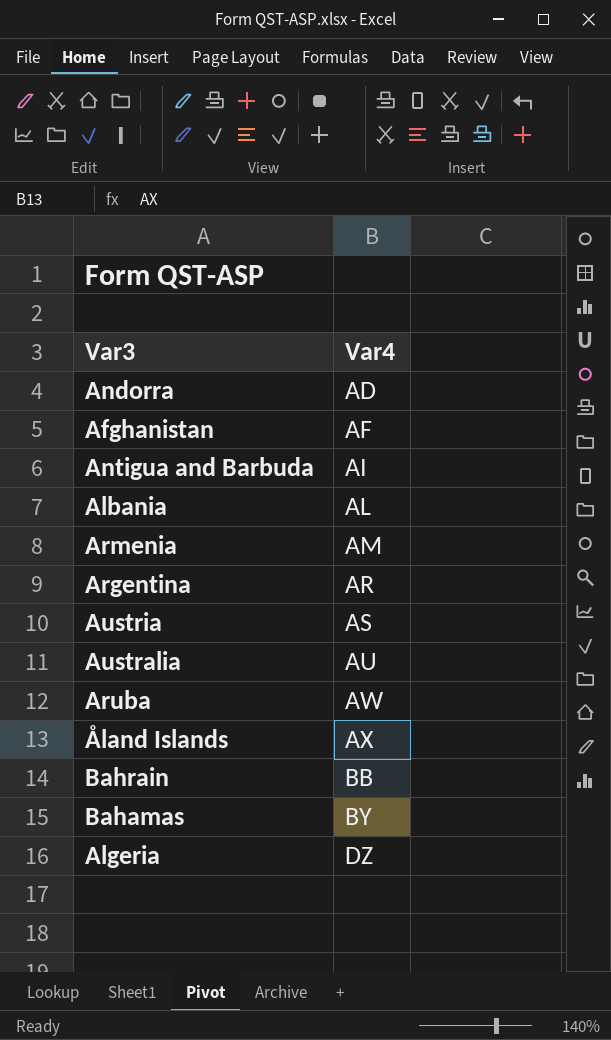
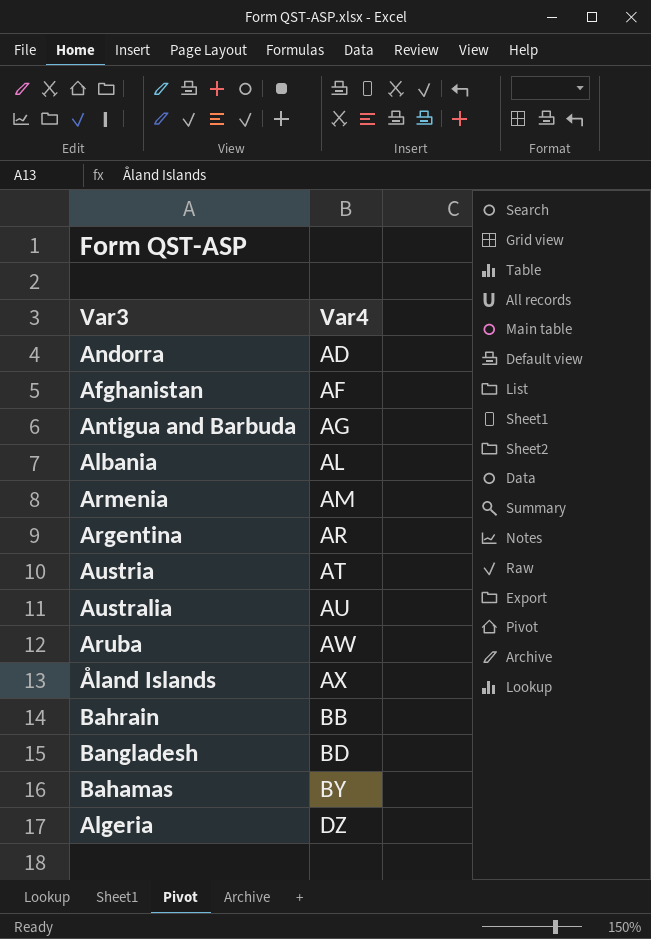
Antigua and Barbuda | Var4: AI -> AG
Austria | Var4: AS -> AT
row Bangladesh: none -> BD

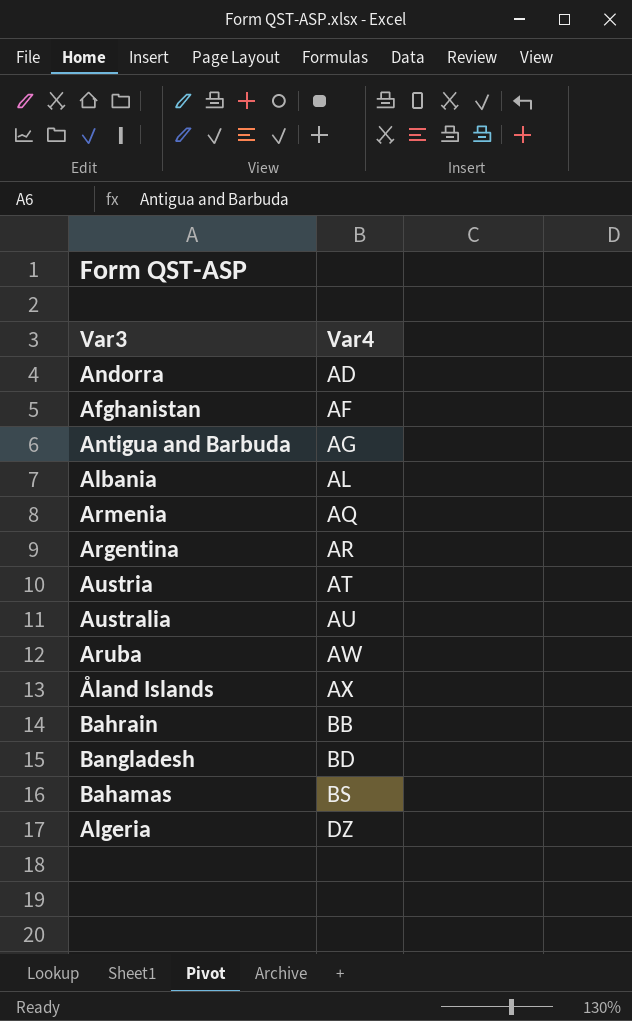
Armenia | Var4: AM -> AQ
Bahamas | Var4: BY -> BS

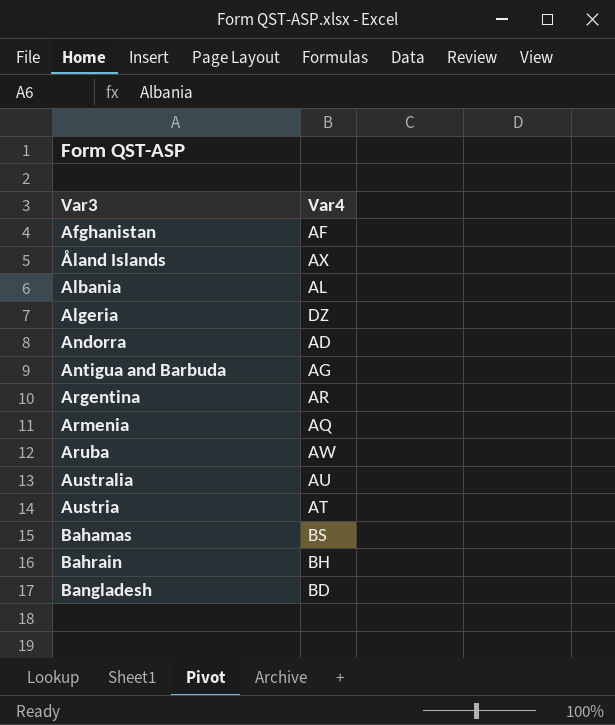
row order: Var4 ascending -> Var3 ascending
Bahrain | Var4: BB -> BH

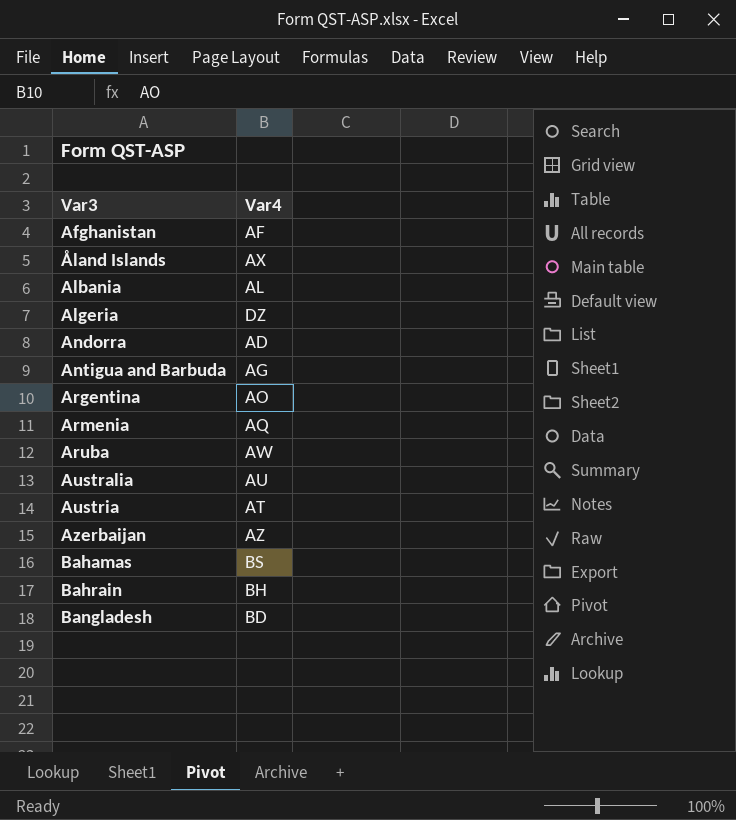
Argentina | Var4: AR -> AO
row Azerbaijan: none -> AZ

